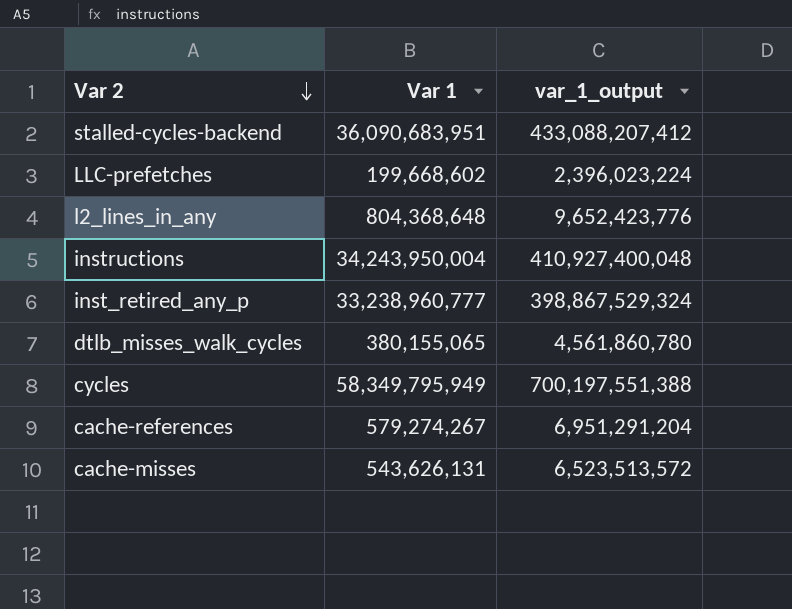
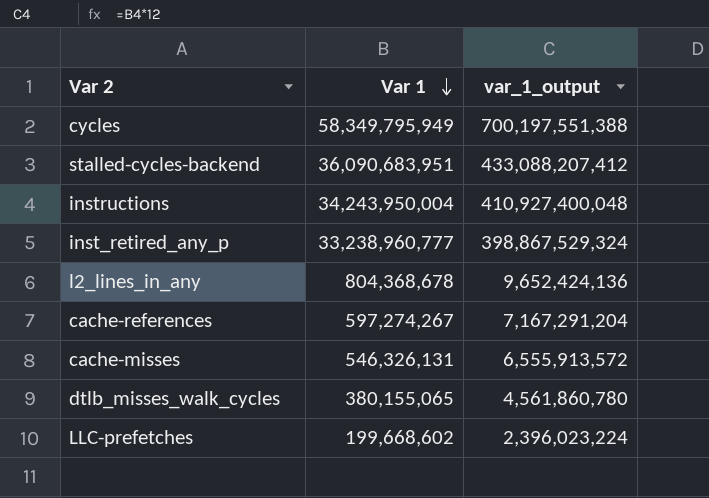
row order: Var 2 descending -> Var 1 descending
l2_lines_in_any | Var 1: 804,368,648 -> 804,368,678
l2_lines_in_any | var_1_output: 9,652,423,776 -> 9,652,424,136
cache-references | Var 1: 579,274,267 -> 597,274,267
cache-references | var_1_output: 6,951,291,204 -> 7,167,291,204
cache-misses | Var 1: 543,626,131 -> 546,326,131
cache-misses | var_1_output: 6,523,513,572 -> 6,555,913,572

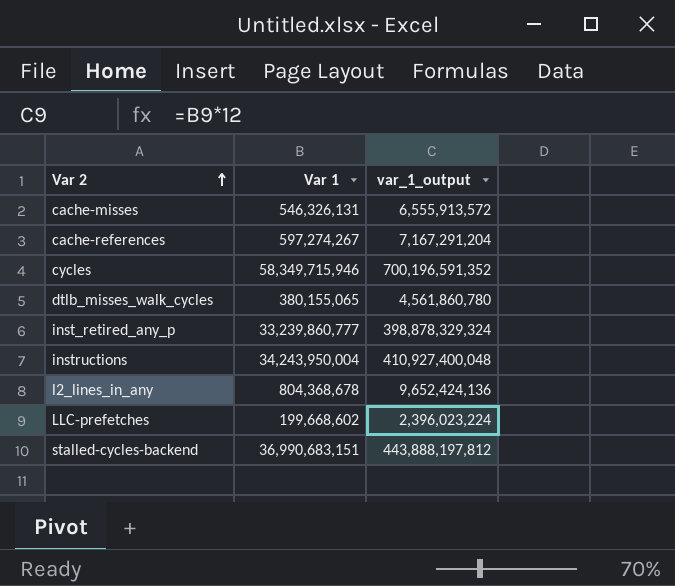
row order: Var 1 descending -> Var 2 ascending
cycles | Var 1: 58,349,795,949 -> 58,349,715,946
cycles | var_1_output: 700,197,551,388 -> 700,196,591,352
inst_retired_any_p | Var 1: 33,238,960,777 -> 33,239,860,777
inst_retired_any_p | var_1_output: 398,867,529,324 -> 398,878,329,324
stalled-cycles-backend | Var 1: 36,090,683,951 -> 36,990,683,151
stalled-cycles-backend | var_1_output: 433,088,207,412 -> 443,888,197,812

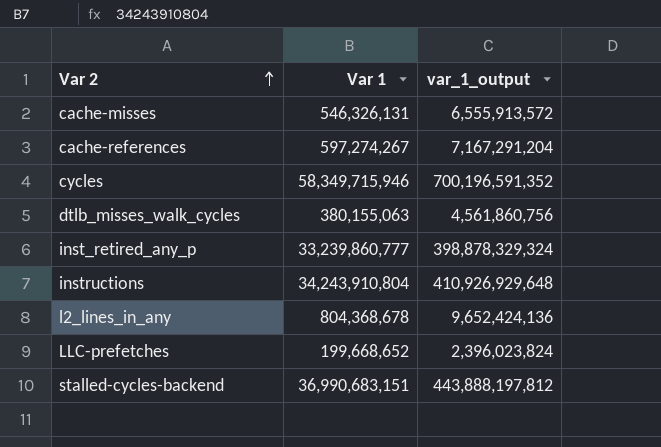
dtlb_misses_walk_cycles | Var 1: 380,155,065 -> 380,155,063
dtlb_misses_walk_cycles | var_1_output: 4,561,860,780 -> 4,561,860,756
instructions | Var 1: 34,243,950,004 -> 34,243,910,804
instructions | var_1_output: 410,927,400,048 -> 410,926,929,648
LLC-prefetches | Var 1: 199,668,602 -> 199,668,652
LLC-prefetches | var_1_output: 2,396,023,224 -> 2,396,023,824

